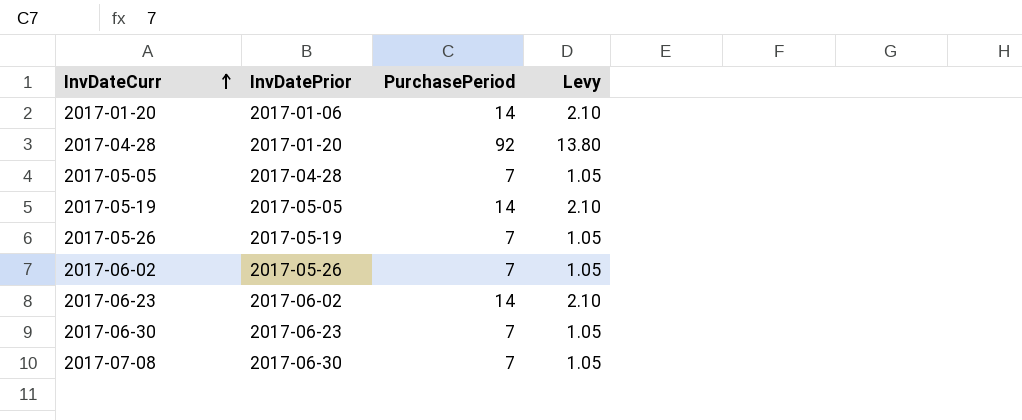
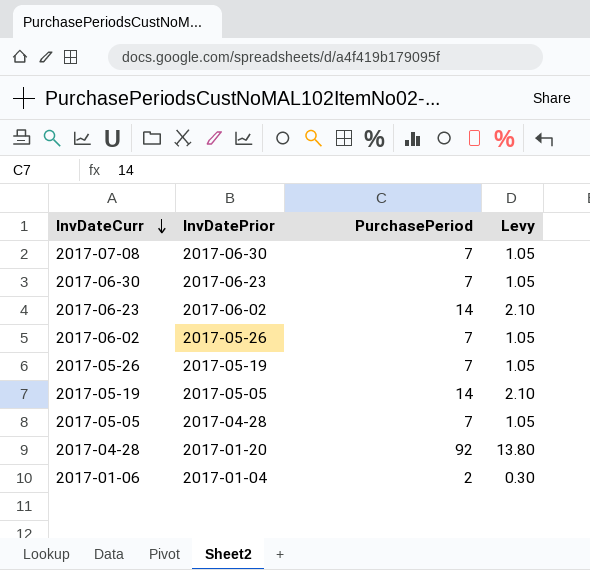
row order: InvDateCurr ascending -> InvDateCurr descending
row 2017-01-20: 2017-01-06 | 14 | 2.10 -> none
row 2017-01-06: none -> 2017-01-04 | 2 | 0.30

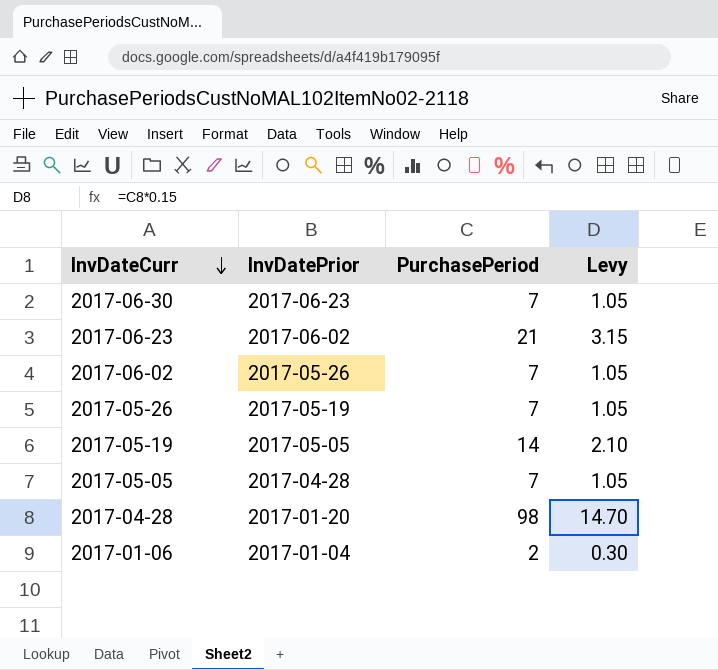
row 2017-07-08: 2017-06-30 | 7 | 1.05 -> none
2017-06-23 | PurchasePeriod: 14 -> 21
2017-06-23 | Levy: 2.10 -> 3.15
2017-04-28 | PurchasePeriod: 92 -> 98
2017-04-28 | Levy: 13.80 -> 14.70

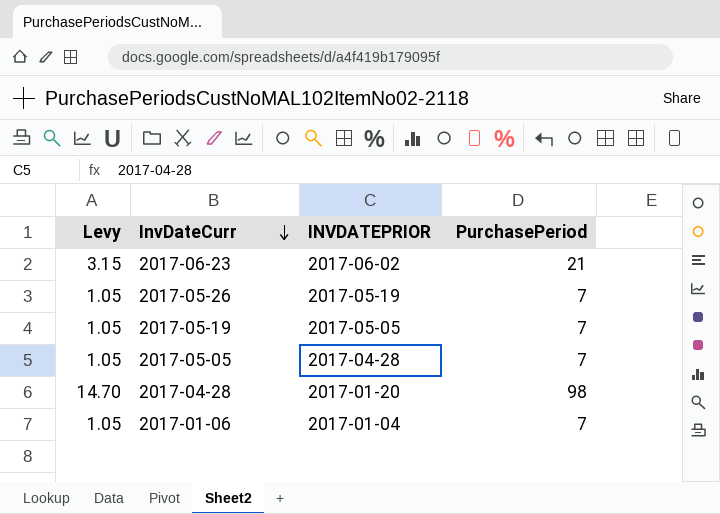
column Levy | position: 4 -> 1
column name: InvDatePrior -> INVDATEPRIOR
row 2017-06-30: 2017-06-23 | 7 | 1.05 -> none
row 2017-06-02: 2017-05-26 | 7 | 1.05 -> none
2017-05-19 | Levy: 2.10 -> 1.05
2017-05-19 | PurchasePeriod: 14 -> 7
2017-01-06 | Levy: 0.30 -> 1.05
2017-01-06 | PurchasePeriod: 2 -> 7

